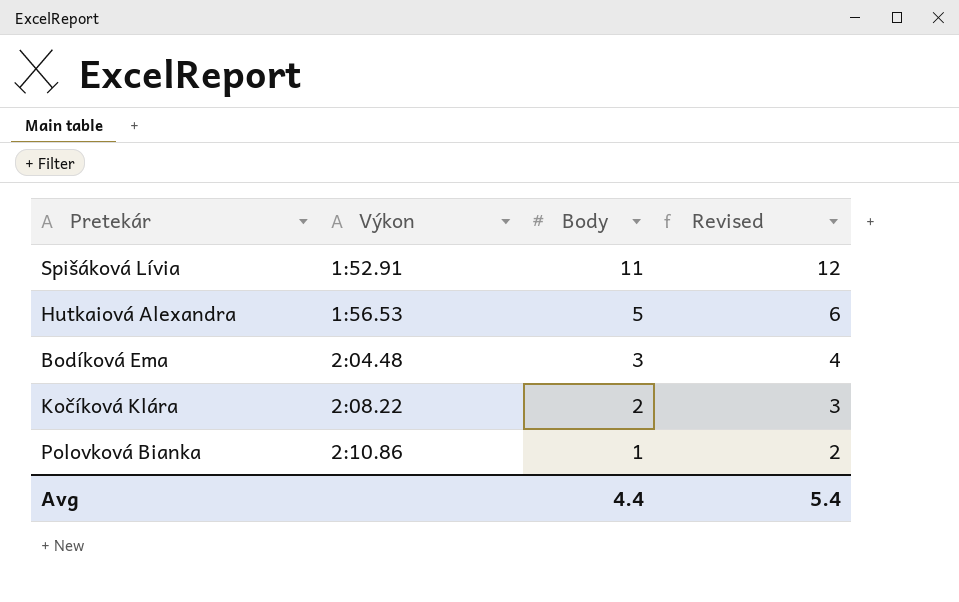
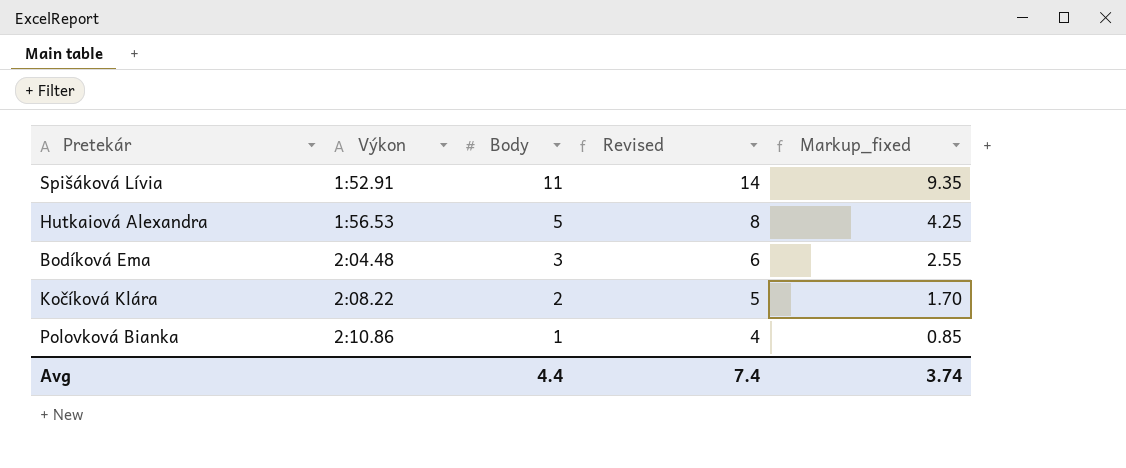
column Revised | formula: [Body] + 1 -> [Body] + 3
column Markup_fixed | formula: none -> [Body] * 0.85
Avg | Revised: 5.4 -> 7.4

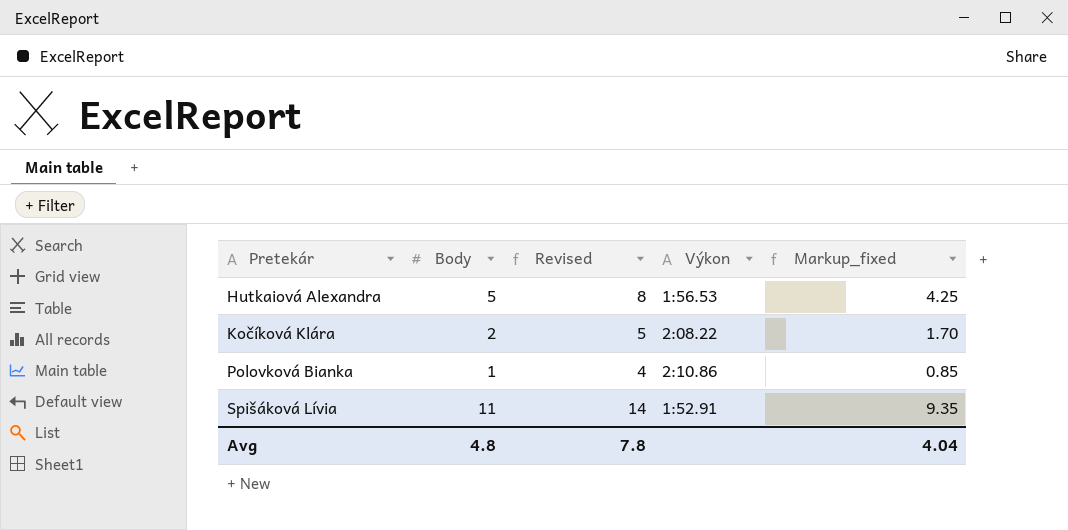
row order: Výkon ascending -> Pretekár ascending
column Výkon | position: 2 -> 4
row Bodíková Ema: 2:04.48 | 3 | 6 | 2.55 -> none
Avg | Body: 4.4 -> 4.8
Avg | Revised: 7.4 -> 7.8
Avg | Markup_fixed: 3.74 -> 4.04

